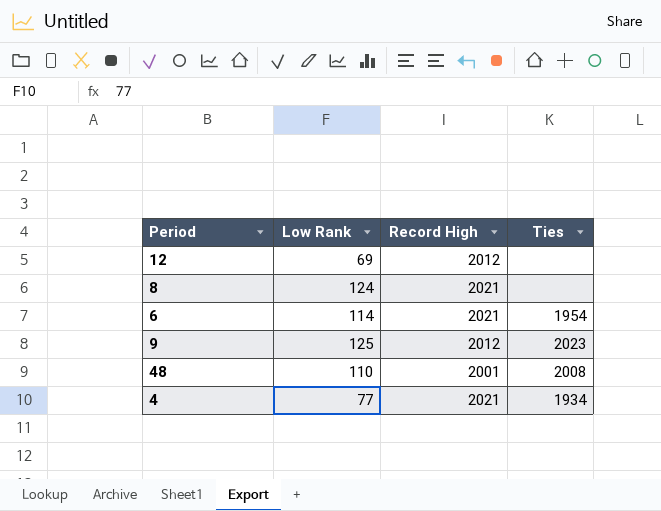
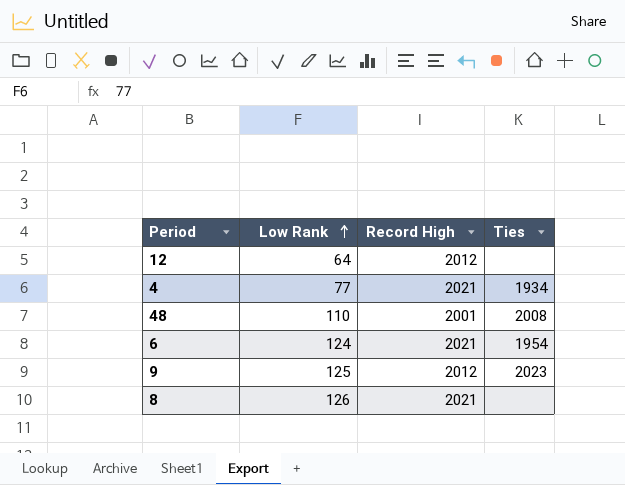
row order: none -> Low Rank ascending
12 | Low Rank: 69 -> 64
6 | Low Rank: 114 -> 124
8 | Low Rank: 124 -> 126

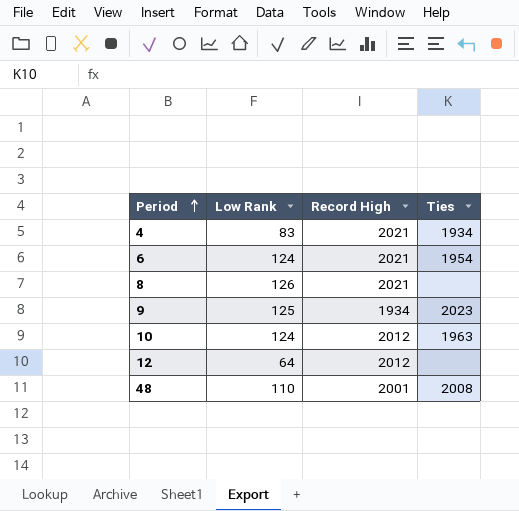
row order: Low Rank ascending -> Period ascending
4 | Low Rank: 77 -> 83
9 | Record High: 2012 -> 1934
row 10: none -> 124 | 2012 | 1963

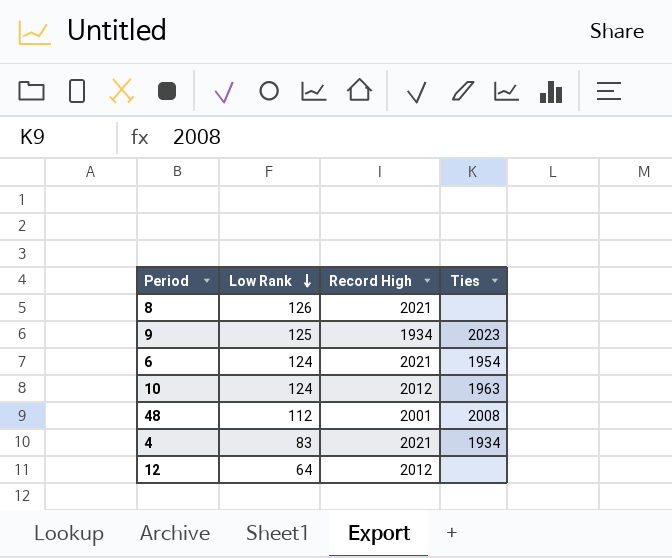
row order: Period ascending -> Low Rank descending
48 | Low Rank: 110 -> 112

